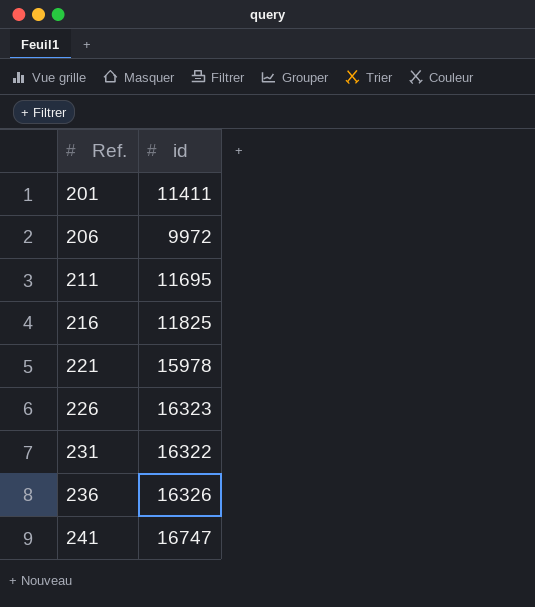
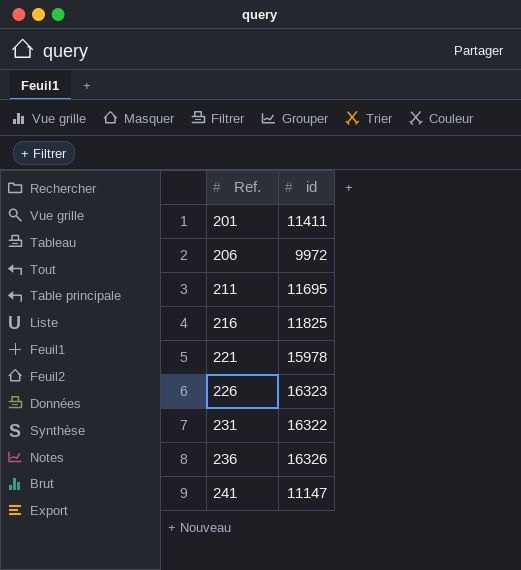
241 | id: 16747 -> 11147

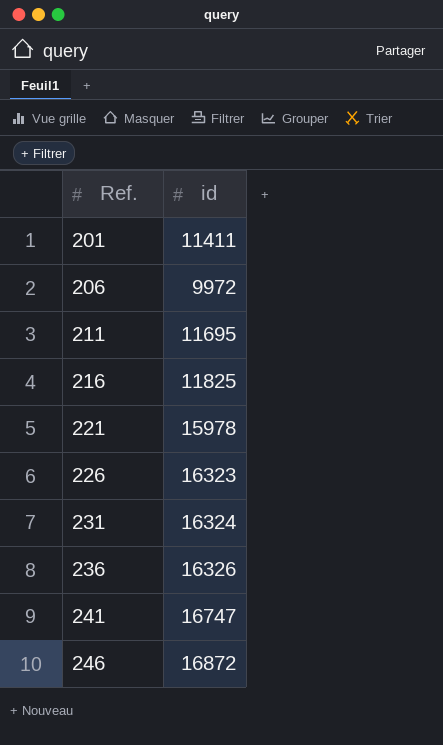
231 | id: 16322 -> 16324
241 | id: 11147 -> 16747
row 246: none -> 16872

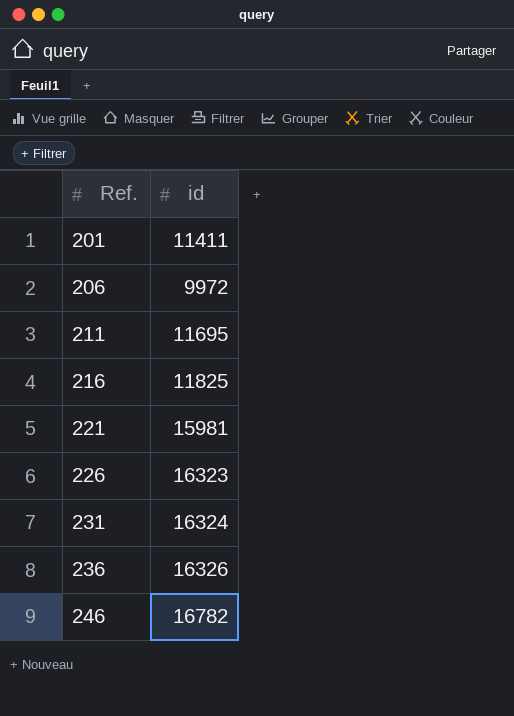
row 241: 16747 -> none
221 | id: 15978 -> 15981
246 | id: 16872 -> 16782

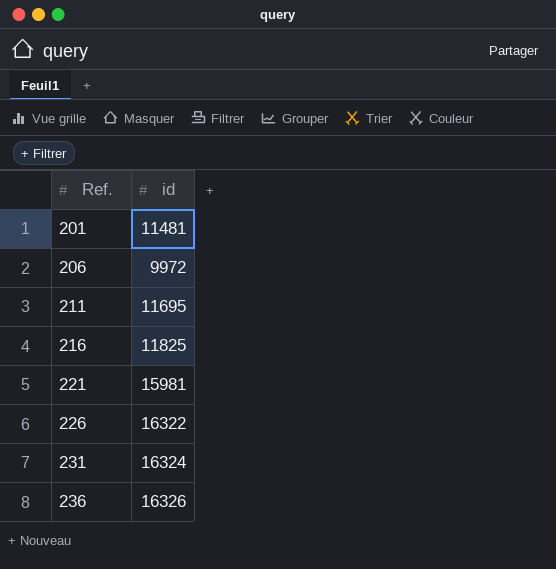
row 246: 16782 -> none
201 | id: 11411 -> 11481
226 | id: 16323 -> 16322

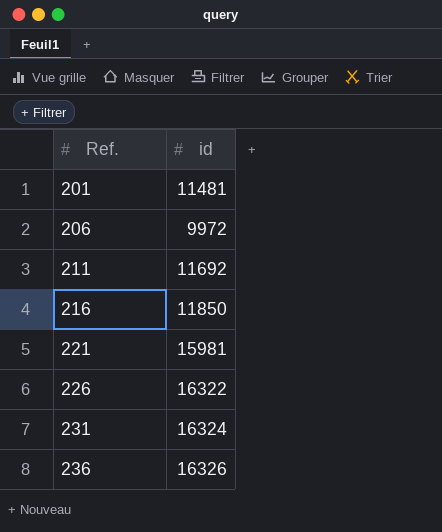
211 | id: 11695 -> 11692
216 | id: 11825 -> 11850

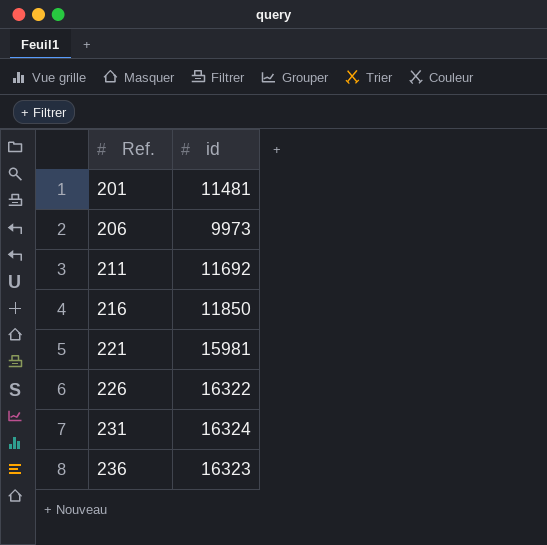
206 | id: 9972 -> 9973
236 | id: 16326 -> 16323

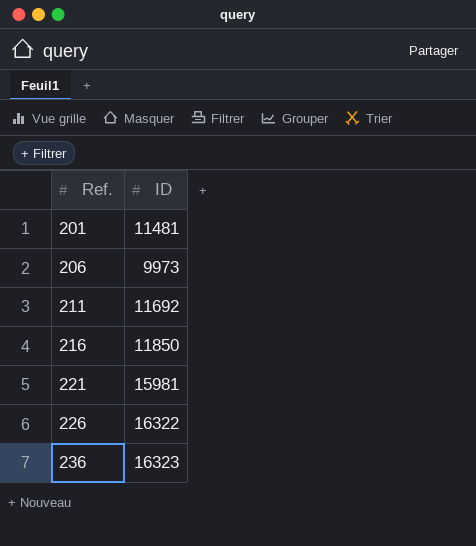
column name: id -> ID
row 231: 16324 -> none

